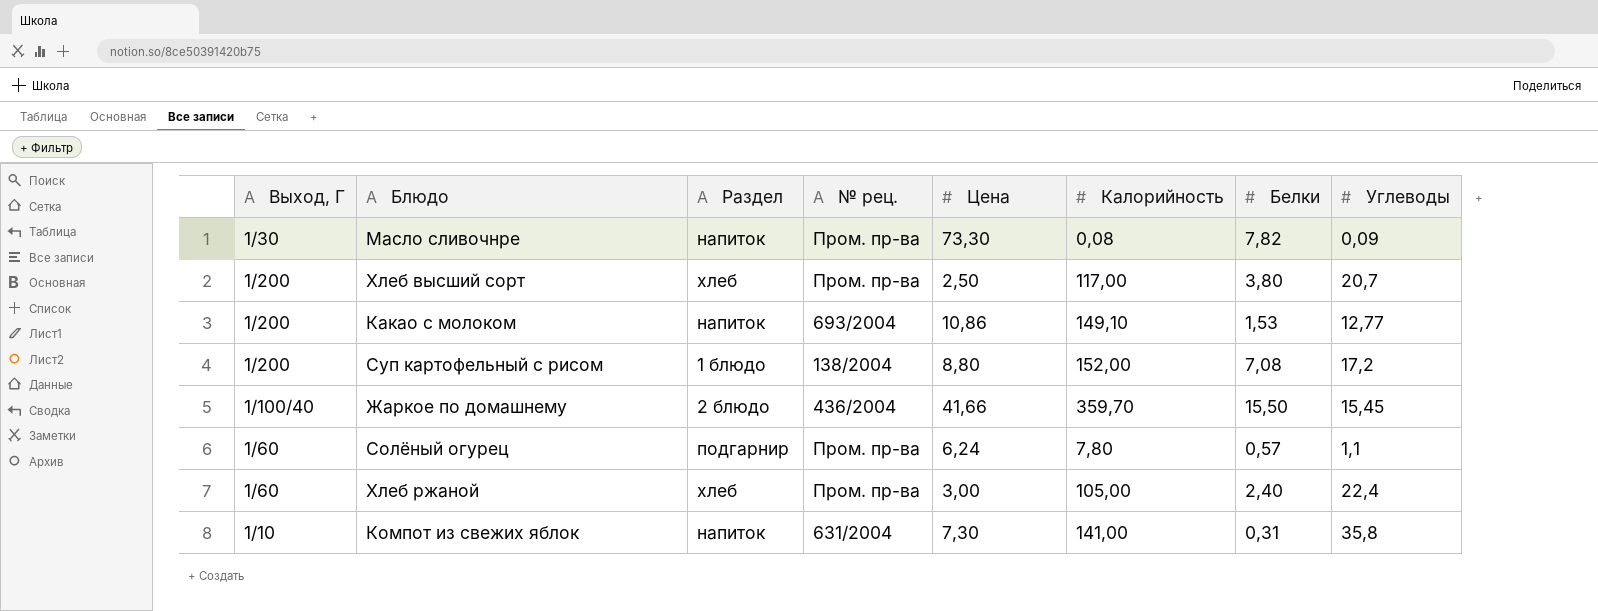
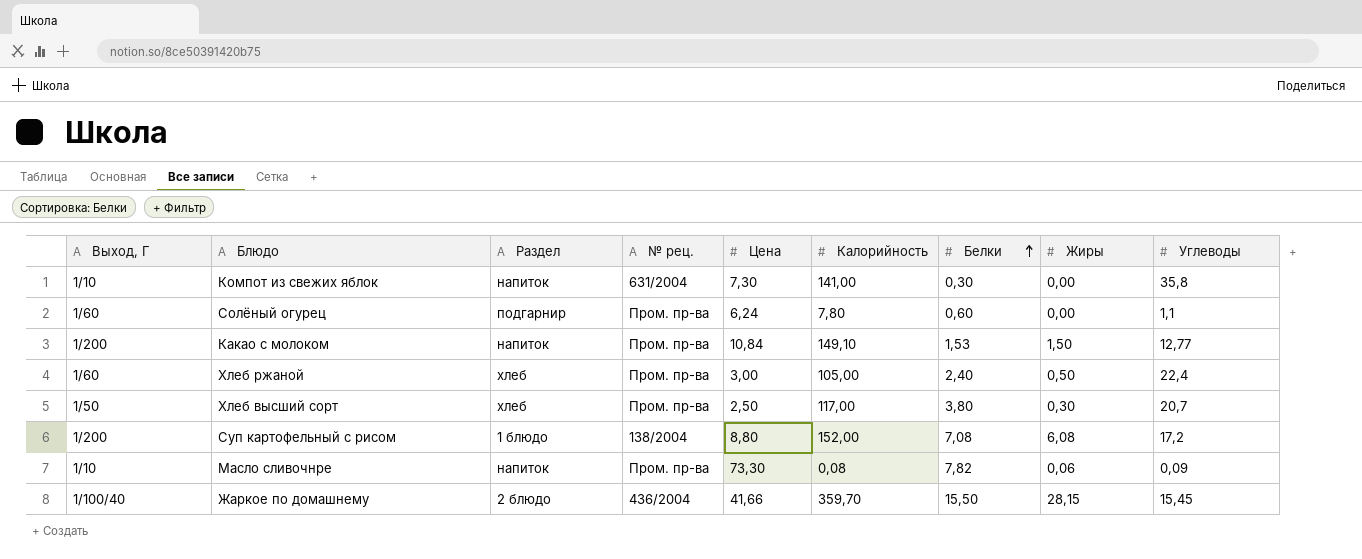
row order: none -> Белки ascending
column Жиры | position: none -> 8
Компот из свежих яблок | Белки: 0,31 -> 0,30
Солёный огурец | Белки: 0,57 -> 0,60
Какао с молоком | № рец.: 693/2004 -> Пром. пр-ва
Какао с молоком | Цена: 10,86 -> 10,84
Хлеб высший сорт | Выход, Г: 1/200 -> 1/50
Масло сливочнре | Выход, Г: 1/30 -> 1/10

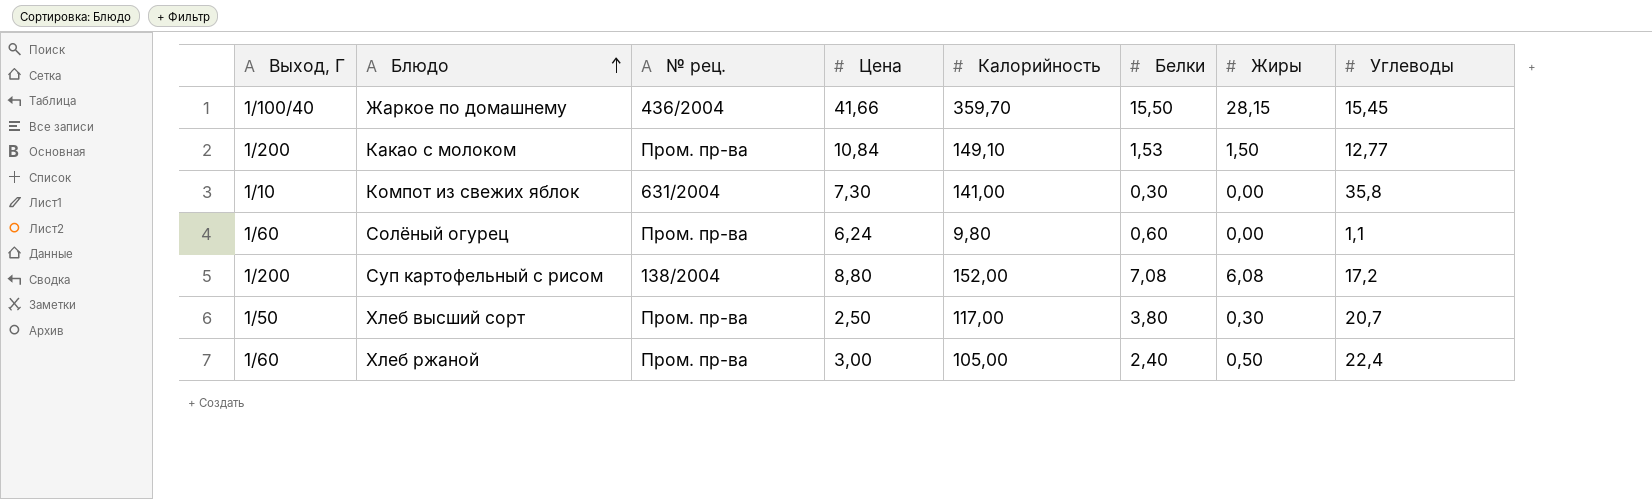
row order: Белки ascending -> Блюдо ascending
column Раздел | position: 3 -> none
row Масло сливочнре: 1/10 | напиток | Пром. пр-ва | 73,30 | 0,08 | 7,82 | 0,06 | 0,09 -> none
Солёный огурец | Калорийность: 7,80 -> 9,80

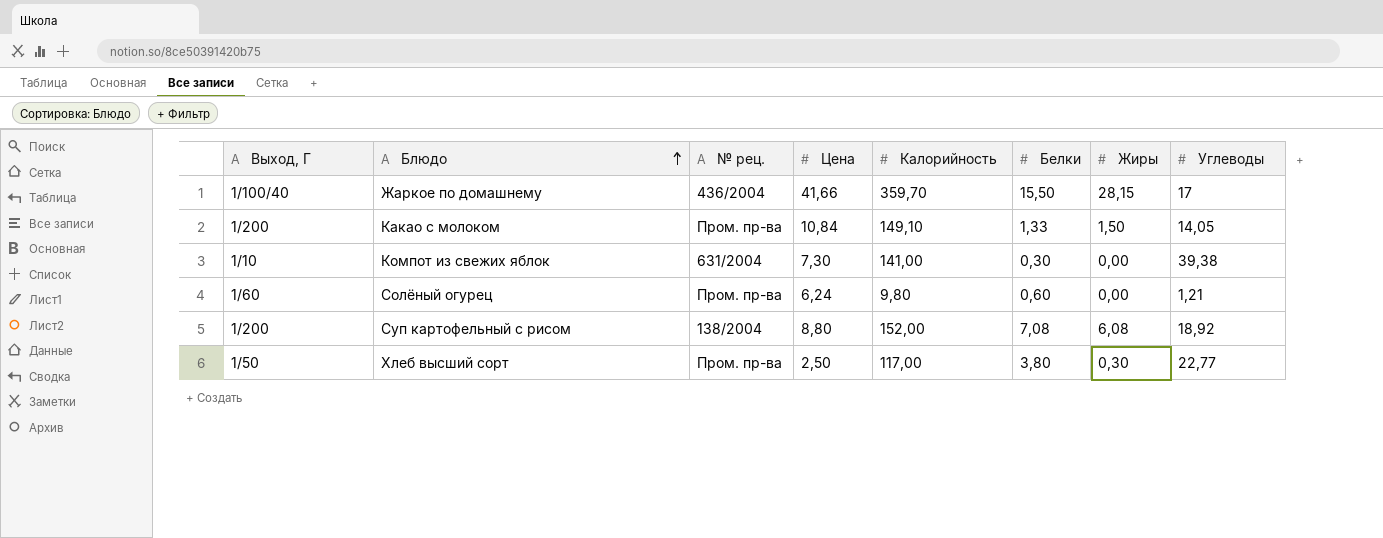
row Хлеб ржаной: 1/60 | Пром. пр-ва | 3,00 | 105,00 | 2,40 | 0,50 | 22,4 -> none
Жаркое по домашнему | Углеводы: 15,45 -> 17
Какао с молоком | Белки: 1,53 -> 1,33
Какао с молоком | Углеводы: 12,77 -> 14,05
Компот из свежих яблок | Углеводы: 35,8 -> 39,38
Солёный огурец | Углеводы: 1,1 -> 1,21
Суп картофельный с рисом | Углеводы: 17,2 -> 18,92
Хлеб высший сорт | Углеводы: 20,7 -> 22,77

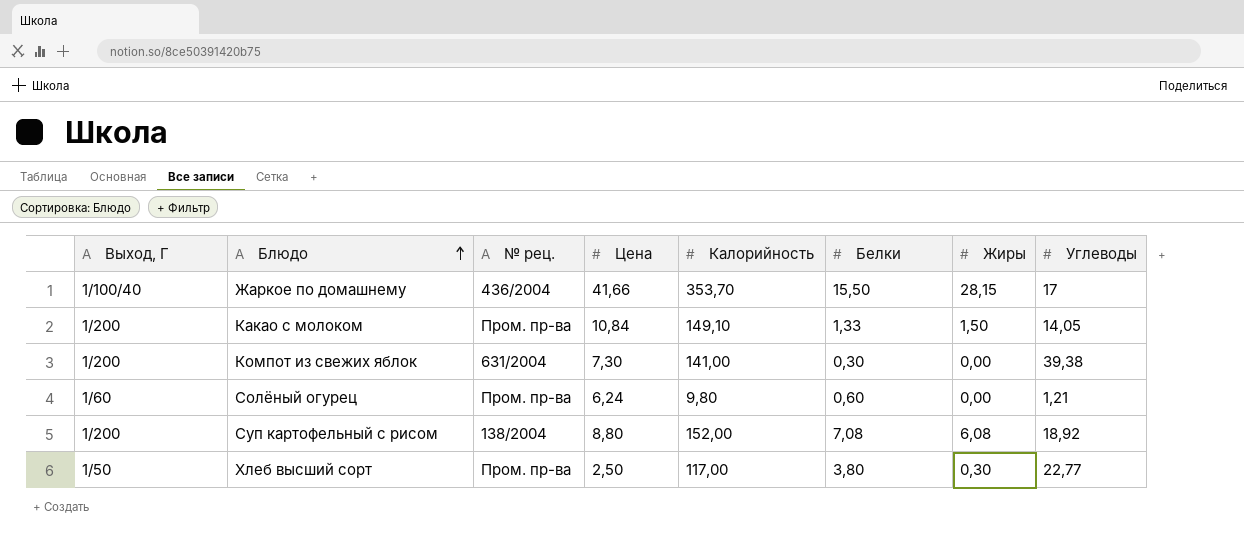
Жаркое по домашнему | Калорийность: 359,70 -> 353,70
Компот из свежих яблок | Выход, Г: 1/10 -> 1/200

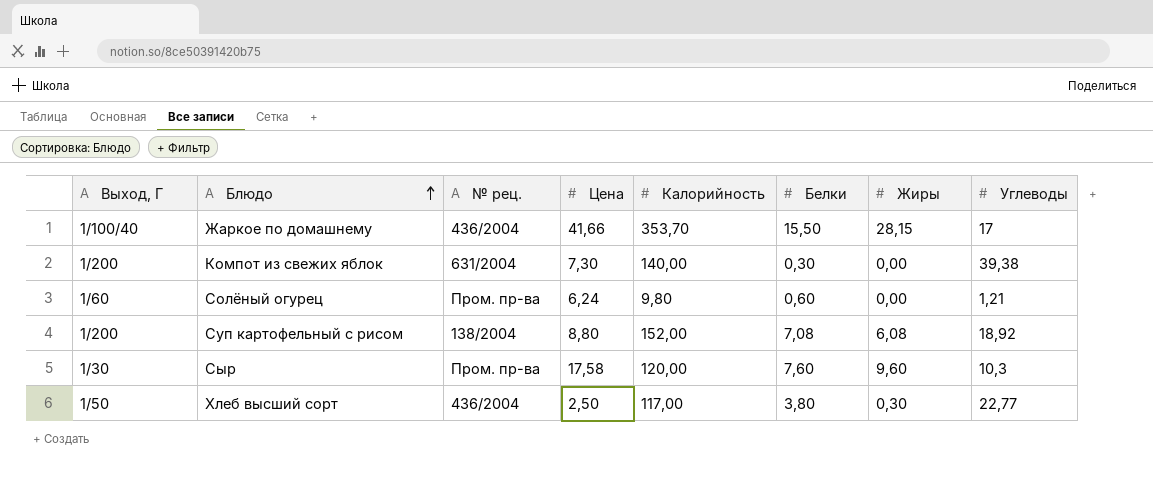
row Какао с молоком: 1/200 | Пром. пр-ва | 10,84 | 149,10 | 1,33 | 1,50 | 14,05 -> none
Компот из свежих яблок | Калорийность: 141,00 -> 140,00
row Сыр: none -> 1/30 | Пром. пр-ва | 17,58 | 120,00 | 7,60 | 9,60 | 10,3
Хлеб высший сорт | № рец.: Пром. пр-ва -> 436/2004

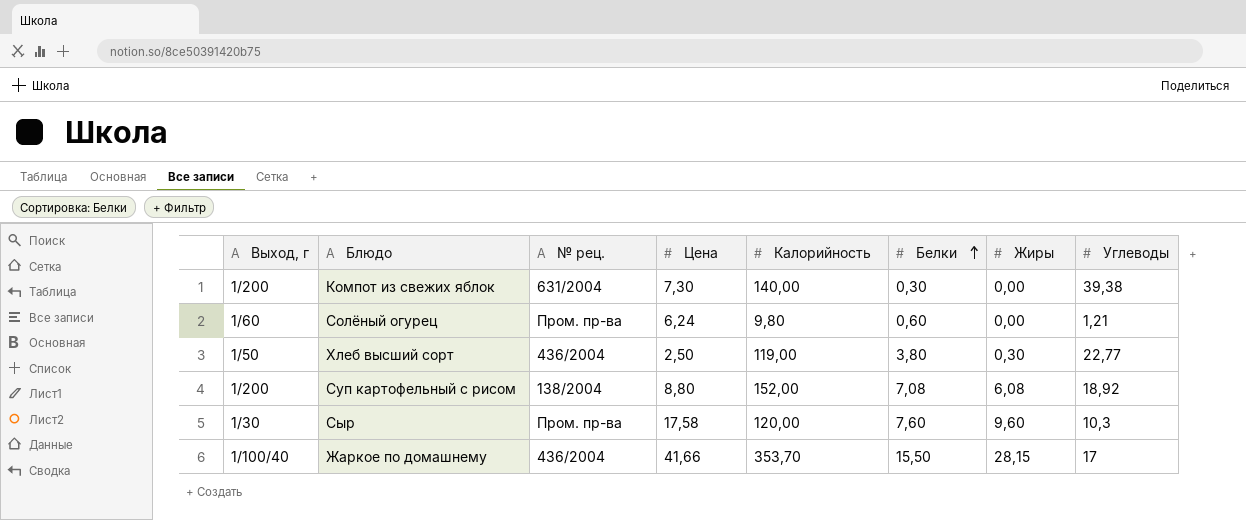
row order: Блюдо ascending -> Белки ascending
column name: Выход, Г -> Выход, г
Хлеб высший сорт | Калорийность: 117,00 -> 119,00

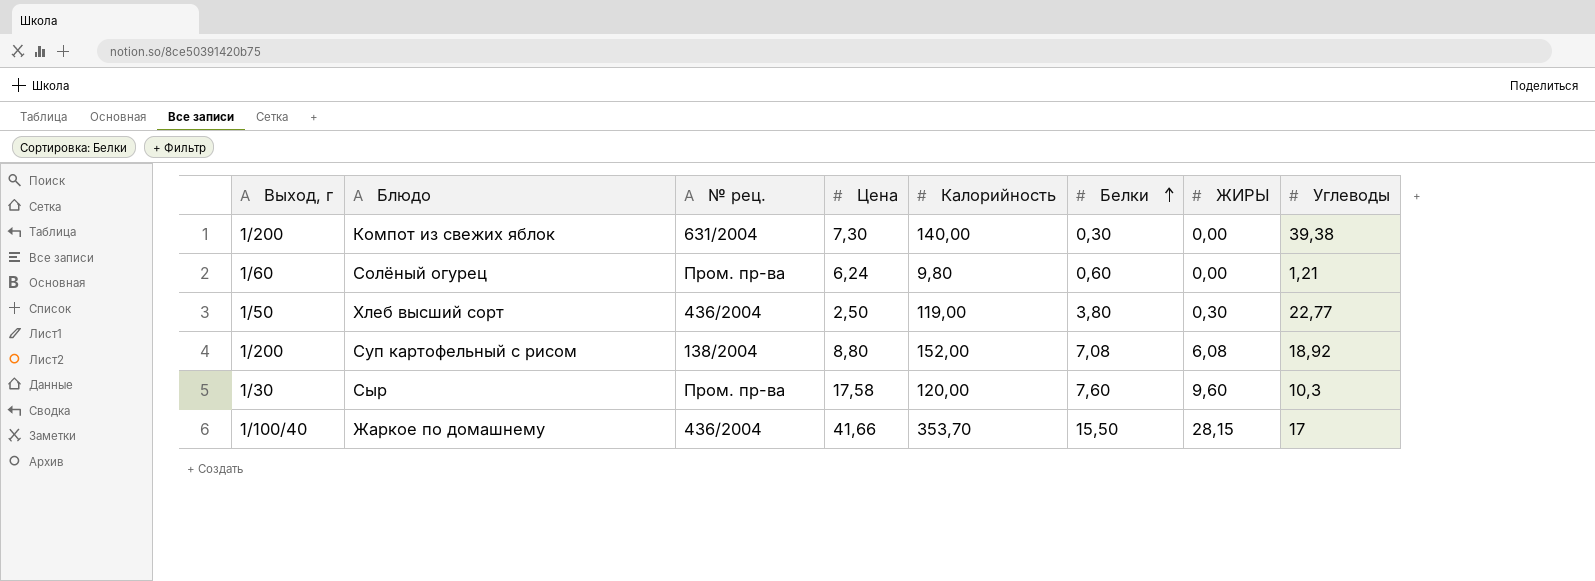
column name: Жиры -> ЖИРЫ

